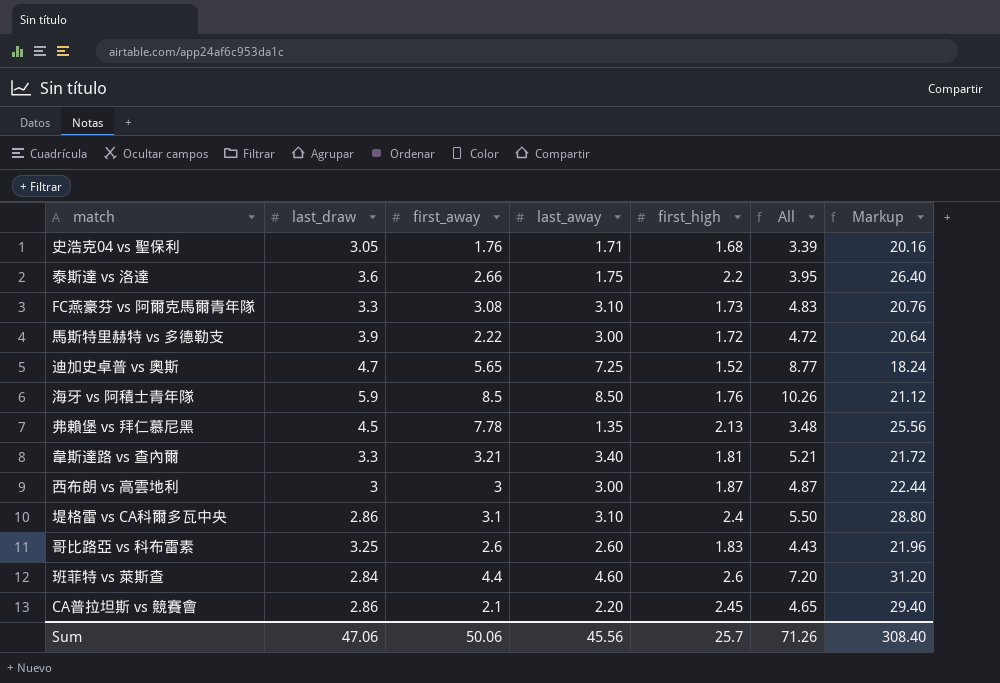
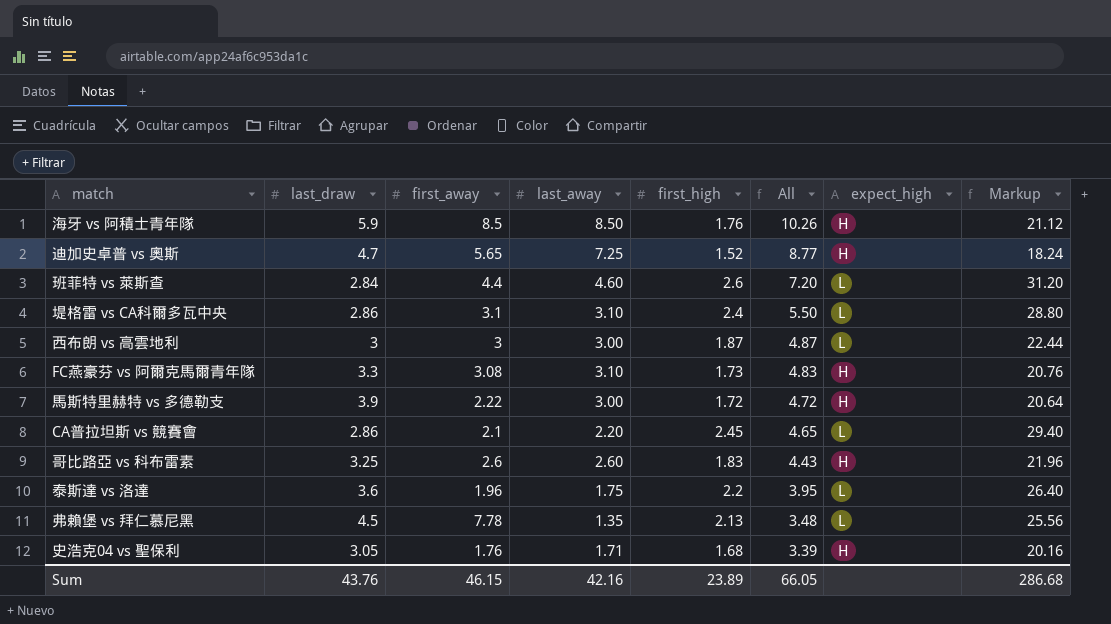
row order: none -> All descending
column expect_high | position: none -> 7
row 韋斯達路 vs 查內爾: 3.3 | 3.21 | 3.40 | 1.81 | 5.21 | 21.72 -> none
泰斯達 vs 洛達 | first_away: 2.66 -> 1.96
Sum | last_draw: 47.06 -> 43.76
Sum | first_away: 50.06 -> 46.15
Sum | last_away: 45.56 -> 42.16
Sum | first_high: 25.7 -> 23.89
Sum | All: 71.26 -> 66.05
Sum | Markup: 308.40 -> 286.68

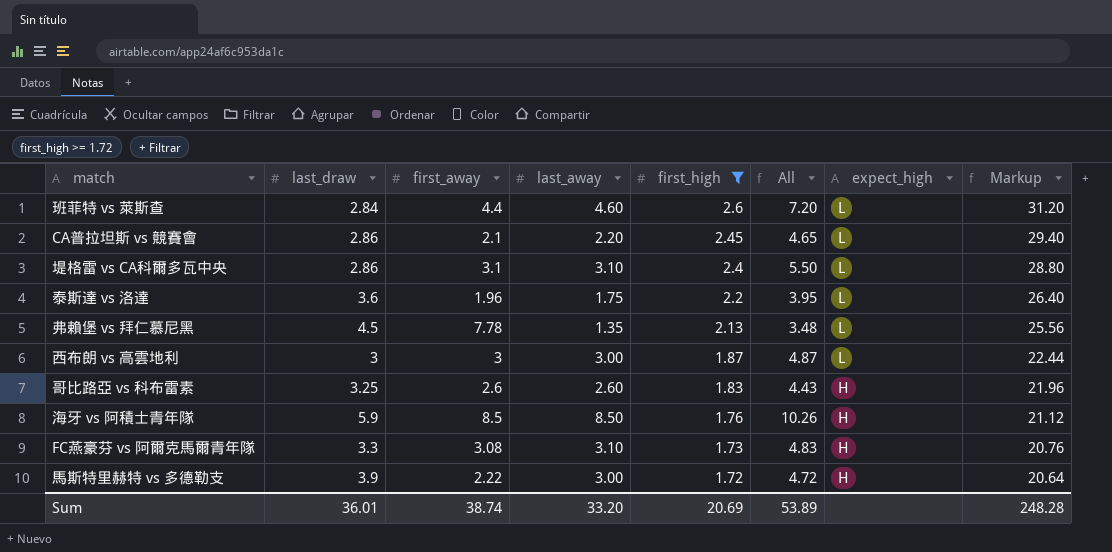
filter: none -> first_high >= 1.72
row order: All descending -> first_high descending
Sum | last_draw: 43.76 -> 36.01
Sum | first_away: 46.15 -> 38.74
Sum | last_away: 42.16 -> 33.20
Sum | first_high: 23.89 -> 20.69
Sum | All: 66.05 -> 53.89
Sum | Markup: 286.68 -> 248.28

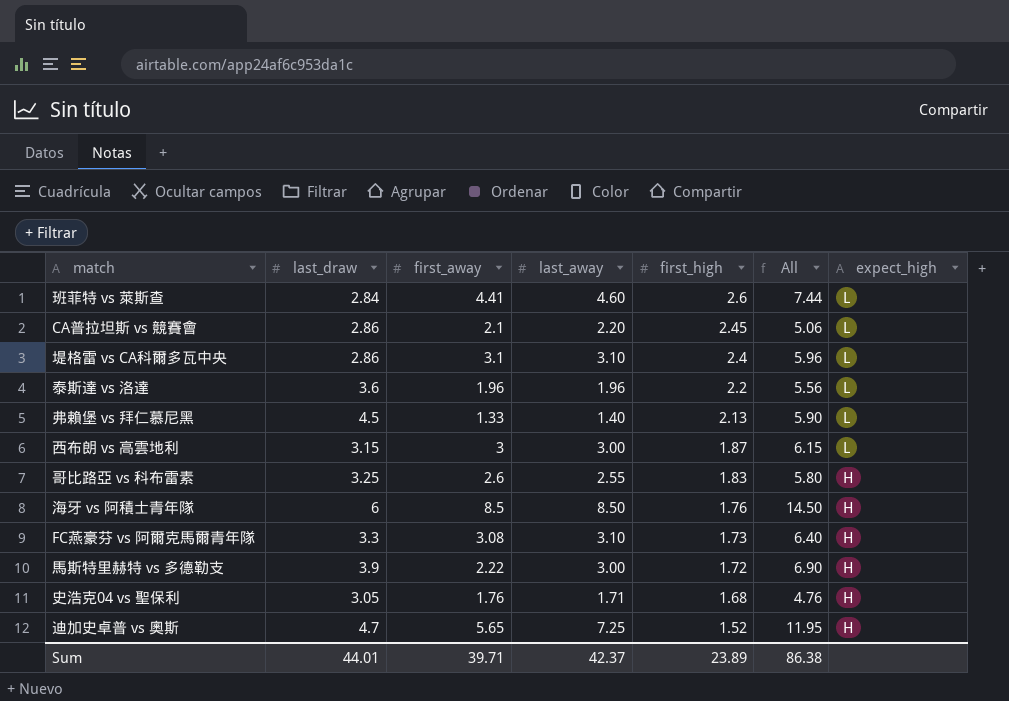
filter: first_high >= 1.72 -> none
column Markup | formula: [first_high] * 12 -> none
column All | formula: [last_away] + [first_high] -> [last_draw] + [last_away]
班菲特 vs 萊斯查 | first_away: 4.4 -> 4.41
泰斯達 vs 洛達 | last_away: 1.75 -> 1.96
弗賴堡 vs 拜仁慕尼黑 | first_away: 7.78 -> 1.33
弗賴堡 vs 拜仁慕尼黑 | last_away: 1.35 -> 1.40
西布朗 vs 高雲地利 | last_draw: 3 -> 3.15
哥比路亞 vs 科布雷素 | last_away: 2.60 -> 2.55
海牙 vs 阿積士青年隊 | last_draw: 5.9 -> 6
Sum | last_draw: 36.01 -> 44.01
Sum | first_away: 38.74 -> 39.71
Sum | last_away: 33.20 -> 42.37
Sum | first_high: 20.69 -> 23.89
Sum | All: 53.89 -> 86.38

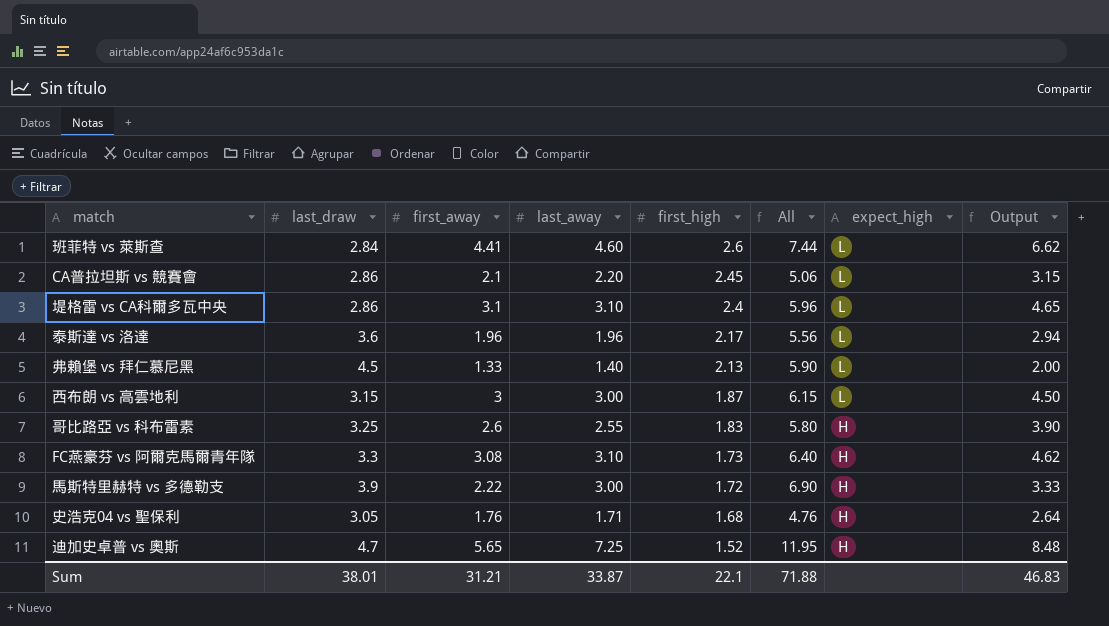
column Output | formula: none -> [first_away] * 1.5
row 海牙 vs 阿積士青年隊: 6 | 8.5 | 8.50 | 1.76 | 14.50 | H -> none
泰斯達 vs 洛達 | first_high: 2.2 -> 2.17
Sum | last_draw: 44.01 -> 38.01
Sum | first_away: 39.71 -> 31.21
Sum | last_away: 42.37 -> 33.87
Sum | first_high: 23.89 -> 22.1
Sum | All: 86.38 -> 71.88

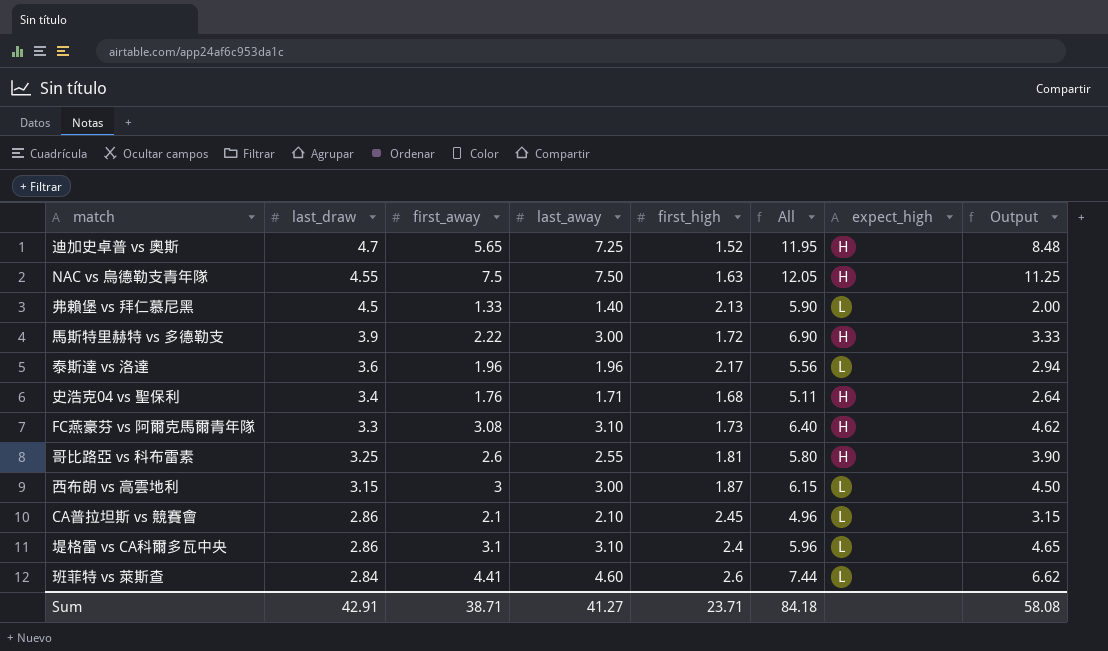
row order: first_high descending -> last_draw descending
row NAC vs 烏德勒支青年隊: none -> 4.55 | 7.5 | 7.50 | 1.63 | 12.05 | H | 11.25
史浩克04 vs 聖保利 | last_draw: 3.05 -> 3.4
史浩克04 vs 聖保利 | All: 4.76 -> 5.11
哥比路亞 vs 科布雷素 | first_high: 1.83 -> 1.81
CA普拉坦斯 vs 競賽會 | last_away: 2.20 -> 2.10
CA普拉坦斯 vs 競賽會 | All: 5.06 -> 4.96
Sum | last_draw: 38.01 -> 42.91
Sum | first_away: 31.21 -> 38.71
Sum | last_away: 33.87 -> 41.27
Sum | first_high: 22.1 -> 23.71
Sum | All: 71.88 -> 84.18
Sum | Output: 46.83 -> 58.08

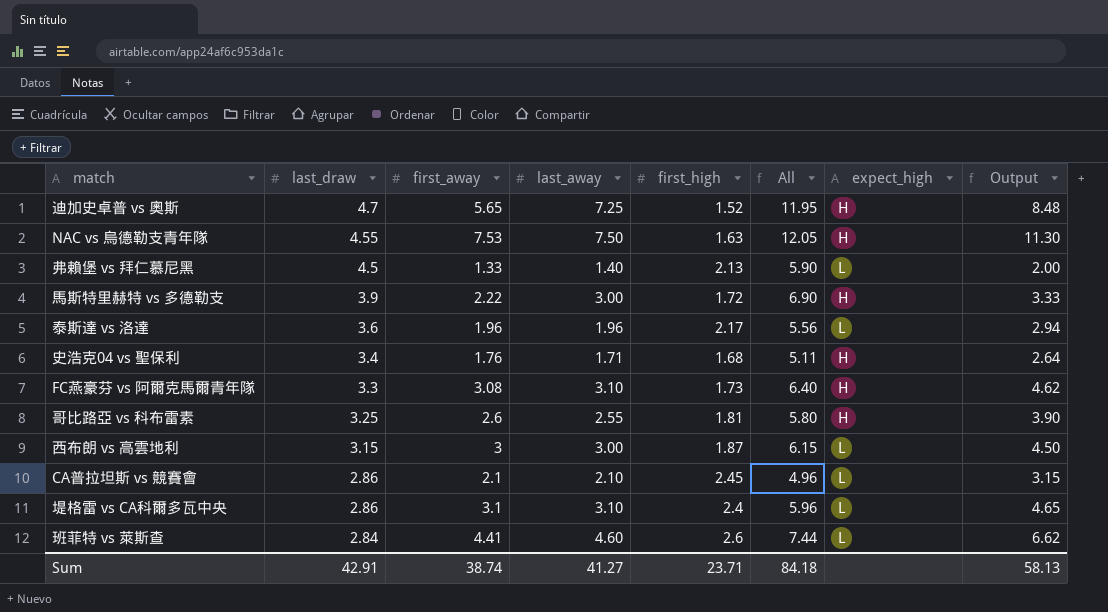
NAC vs 烏德勒支青年隊 | first_away: 7.5 -> 7.53
NAC vs 烏德勒支青年隊 | Output: 11.25 -> 11.30
Sum | first_away: 38.71 -> 38.74
Sum | Output: 58.08 -> 58.13

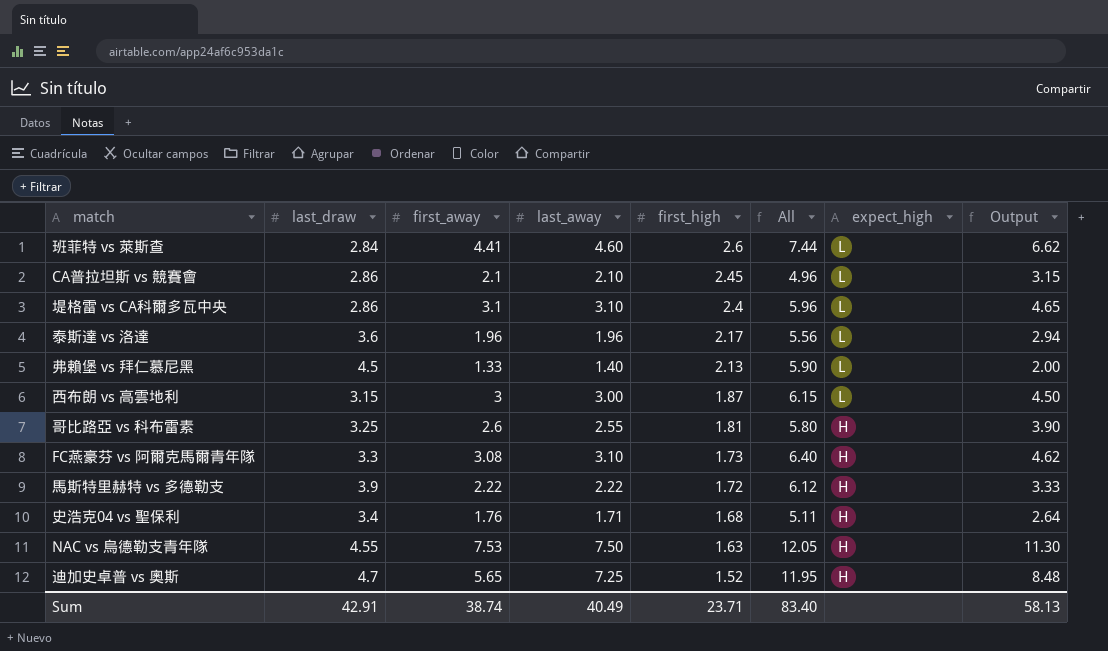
row order: last_draw descending -> first_high descending
馬斯特里赫特 vs 多德勒支 | last_away: 3.00 -> 2.22
馬斯特里赫特 vs 多德勒支 | All: 6.90 -> 6.12
Sum | last_away: 41.27 -> 40.49
Sum | All: 84.18 -> 83.40

